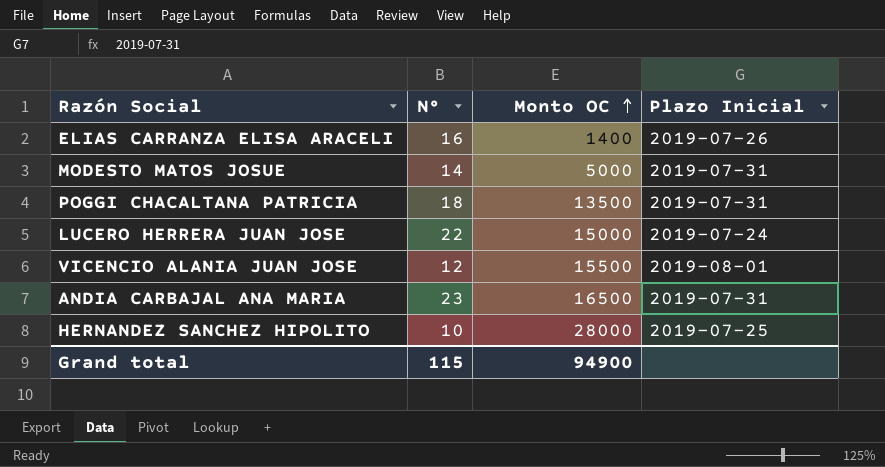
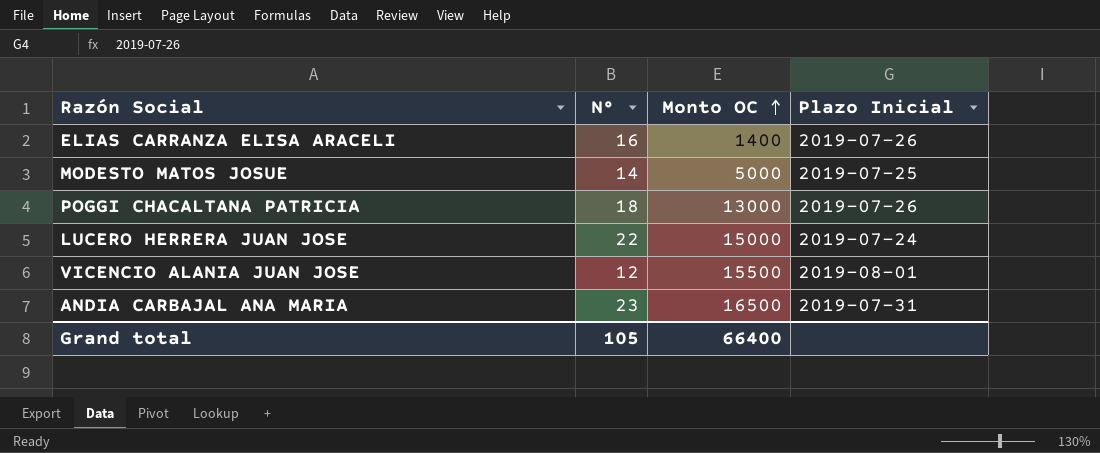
row HERNANDEZ SANCHEZ HIPOLITO: 10 | 28000 | 2019-07-25 -> none
MODESTO MATOS JOSUE | Plazo Inicial: 2019-07-31 -> 2019-07-25
POGGI CHACALTANA PATRICIA | Monto OC: 13500 -> 13000
POGGI CHACALTANA PATRICIA | Plazo Inicial: 2019-07-31 -> 2019-07-26
Grand total | N°: 115 -> 105
Grand total | Monto OC: 94900 -> 66400

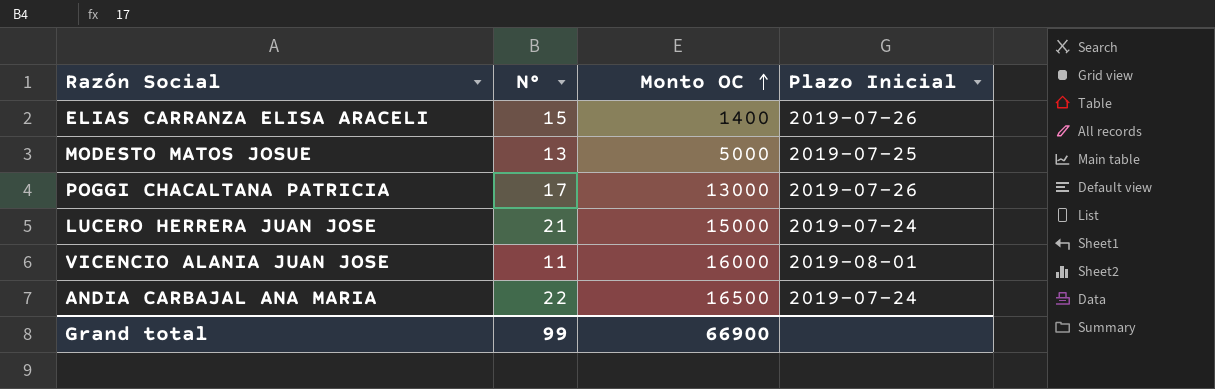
ELIAS CARRANZA ELISA ARACELI | N°: 16 -> 15
MODESTO MATOS JOSUE | N°: 14 -> 13
POGGI CHACALTANA PATRICIA | N°: 18 -> 17
LUCERO HERRERA JUAN JOSE | N°: 22 -> 21
VICENCIO ALANIA JUAN JOSE | N°: 12 -> 11
VICENCIO ALANIA JUAN JOSE | Monto OC: 15500 -> 16000
ANDIA CARBAJAL ANA MARIA | N°: 23 -> 22
ANDIA CARBAJAL ANA MARIA | Plazo Inicial: 2019-07-31 -> 2019-07-24
Grand total | N°: 105 -> 99
Grand total | Monto OC: 66400 -> 66900

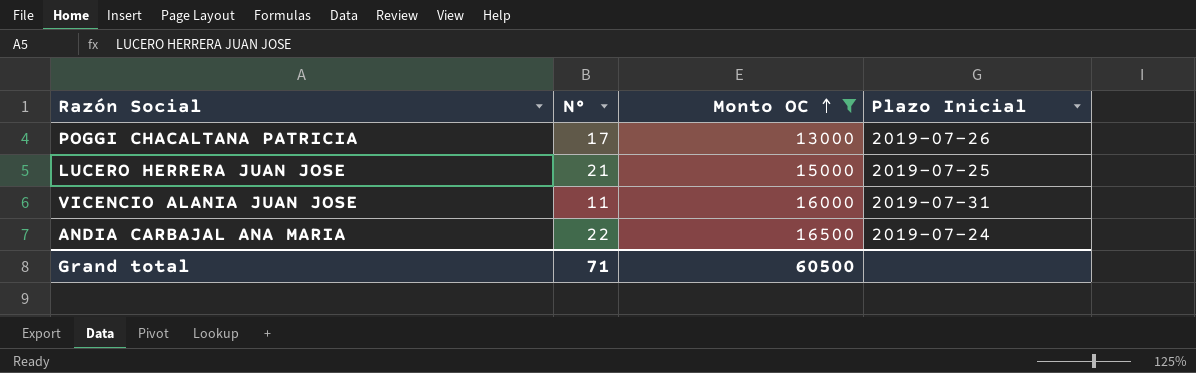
filter: none -> Monto OC >= 13000
LUCERO HERRERA JUAN JOSE | Plazo Inicial: 2019-07-24 -> 2019-07-25
VICENCIO ALANIA JUAN JOSE | Plazo Inicial: 2019-08-01 -> 2019-07-31
Grand total | N°: 99 -> 71
Grand total | Monto OC: 66900 -> 60500

